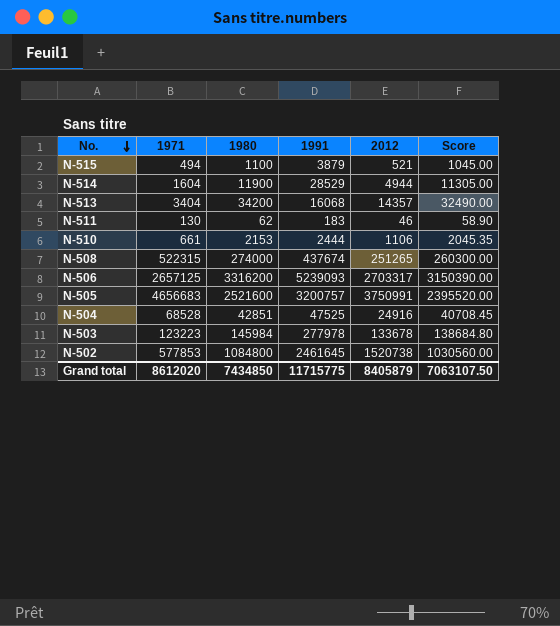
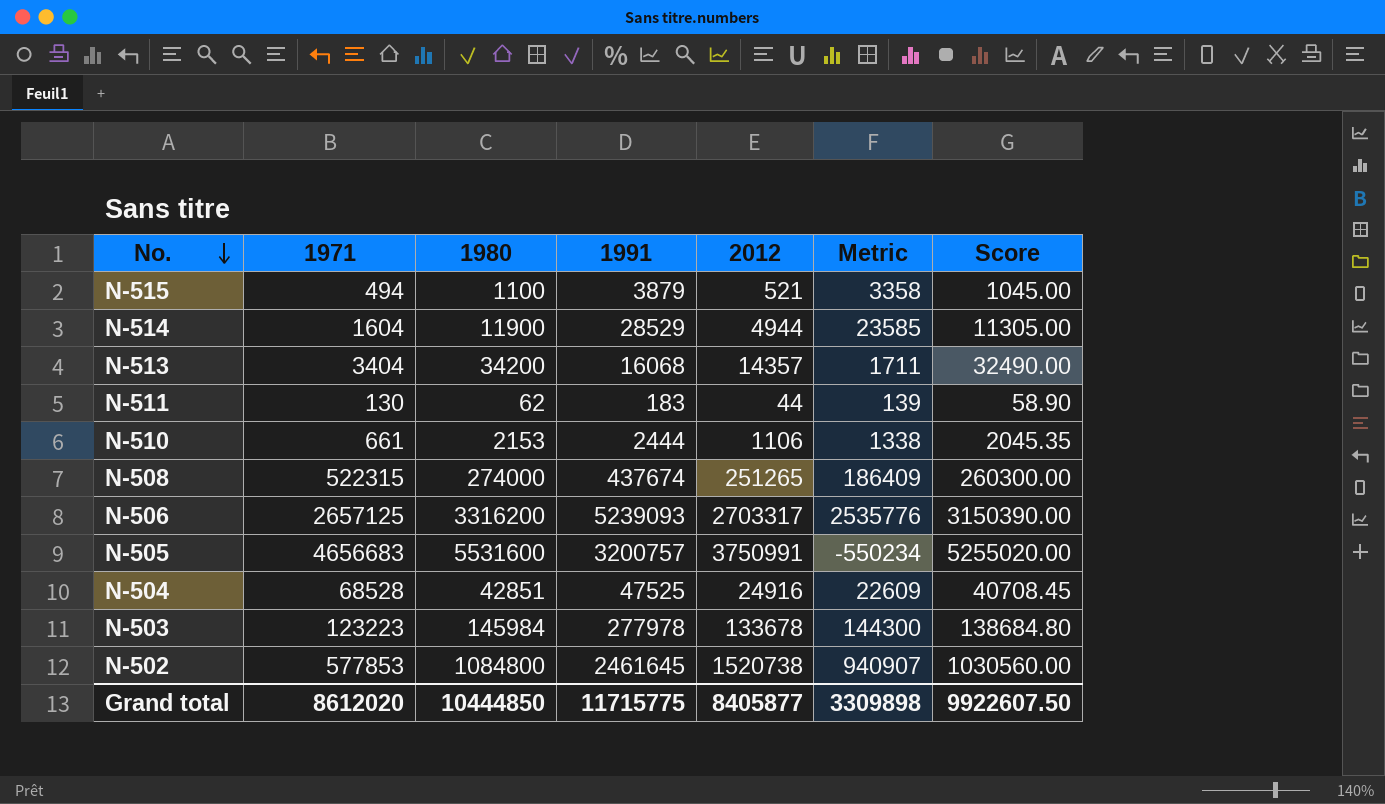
column Metric | formula: none -> [1991] - [2012]
N-511 | 2012: 46 -> 44
N-505 | 1980: 2521600 -> 5531600
N-505 | Score: 2395520.00 -> 5255020.00
Grand total | 1980: 7434850 -> 10444850
Grand total | 2012: 8405879 -> 8405877
Grand total | Score: 7063107.50 -> 9922607.50

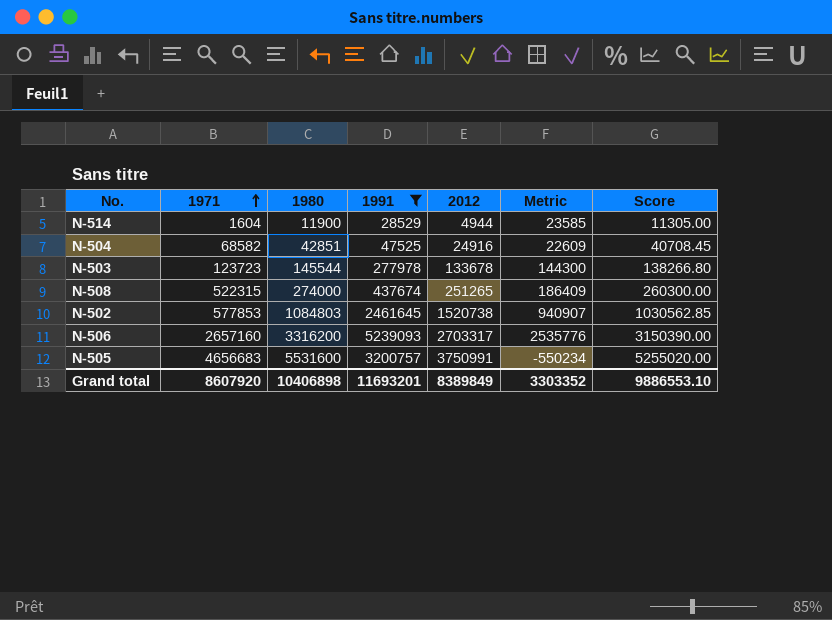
filter: none -> 1991 >= 28529
row order: No. descending -> 1971 ascending
N-504 | 1971: 68528 -> 68582
N-503 | 1971: 123223 -> 123723
N-503 | 1980: 145984 -> 145544
N-503 | Score: 138684.80 -> 138266.80
N-502 | 1980: 1084800 -> 1084803
N-502 | Score: 1030560.00 -> 1030562.85
N-506 | 1971: 2657125 -> 2657160
Grand total | 1971: 8612020 -> 8607920
Grand total | 1980: 10444850 -> 10406898
Grand total | 1991: 11715775 -> 11693201
Grand total | 2012: 8405877 -> 8389849
Grand total | Metric: 3309898 -> 3303352
Grand total | Score: 9922607.50 -> 9886553.10

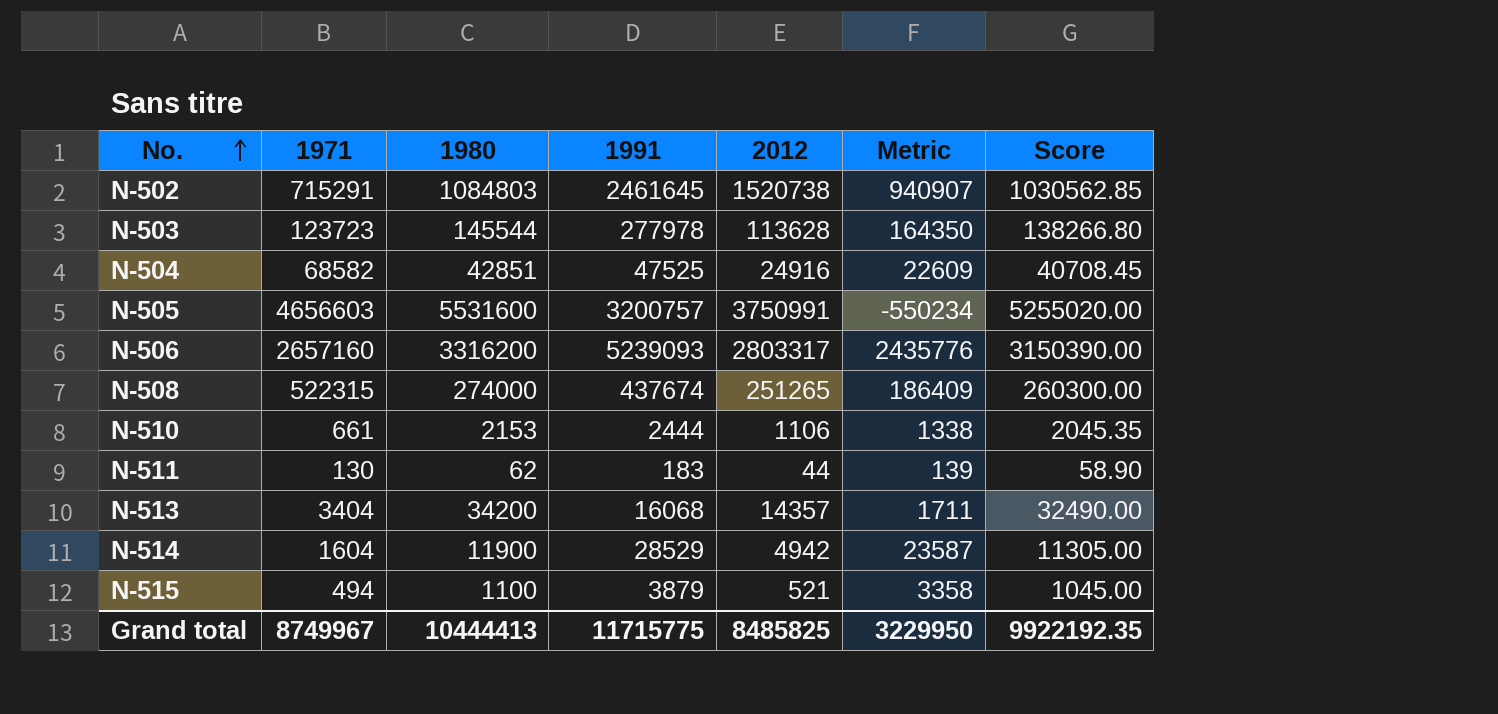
filter: 1991 >= 28529 -> none
row order: 1971 ascending -> No. ascending
N-502 | 1971: 577853 -> 715291
N-503 | 2012: 133678 -> 113628
N-503 | Metric: 144300 -> 164350
N-505 | 1971: 4656683 -> 4656603
N-506 | 2012: 2703317 -> 2803317
N-506 | Metric: 2535776 -> 2435776
N-514 | 2012: 4944 -> 4942
N-514 | Metric: 23585 -> 23587
Grand total | 1971: 8607920 -> 8749967
Grand total | 1980: 10406898 -> 10444413
Grand total | 1991: 11693201 -> 11715775
Grand total | 2012: 8389849 -> 8485825
Grand total | Metric: 3303352 -> 3229950
Grand total | Score: 9886553.10 -> 9922192.35

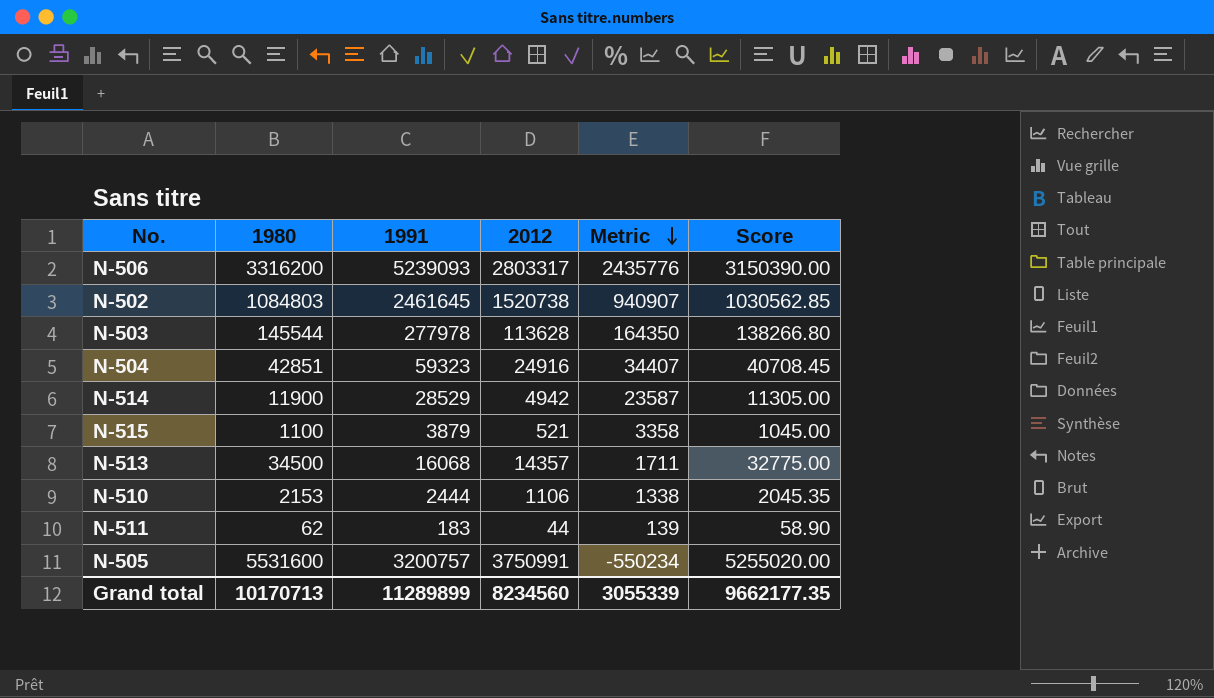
row order: No. ascending -> Metric descending
column 1971 | position: 2 -> none
row N-508: 522315 | 274000 | 437674 | 251265 | 186409 | 260300.00 -> none
N-504 | 1991: 47525 -> 59323
N-504 | Metric: 22609 -> 34407
N-513 | 1980: 34200 -> 34500
N-513 | Score: 32490.00 -> 32775.00
Grand total | 1980: 10444413 -> 10170713
Grand total | 1991: 11715775 -> 11289899
Grand total | 2012: 8485825 -> 8234560
Grand total | Metric: 3229950 -> 3055339
Grand total | Score: 9922192.35 -> 9662177.35

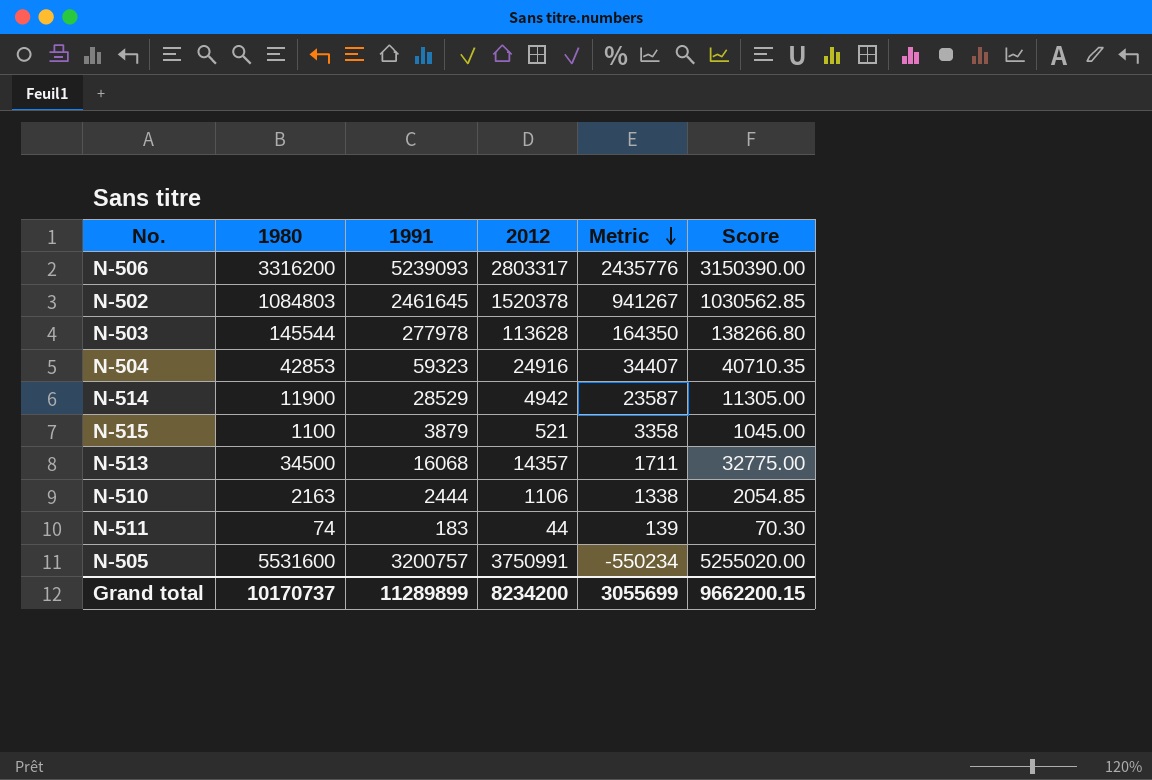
N-502 | 2012: 1520738 -> 1520378
N-502 | Metric: 940907 -> 941267
N-504 | 1980: 42851 -> 42853
N-504 | Score: 40708.45 -> 40710.35
N-510 | 1980: 2153 -> 2163
N-510 | Score: 2045.35 -> 2054.85
N-511 | 1980: 62 -> 74
N-511 | Score: 58.90 -> 70.30
Grand total | 1980: 10170713 -> 10170737
Grand total | 2012: 8234560 -> 8234200
Grand total | Metric: 3055339 -> 3055699
Grand total | Score: 9662177.35 -> 9662200.15

